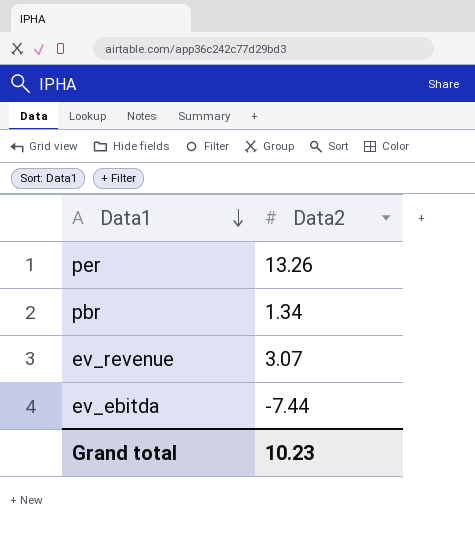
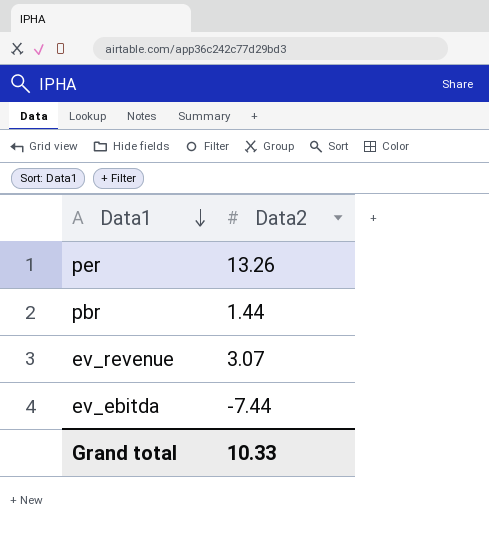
pbr | Data2: 1.34 -> 1.44
Grand total | Data2: 10.23 -> 10.33

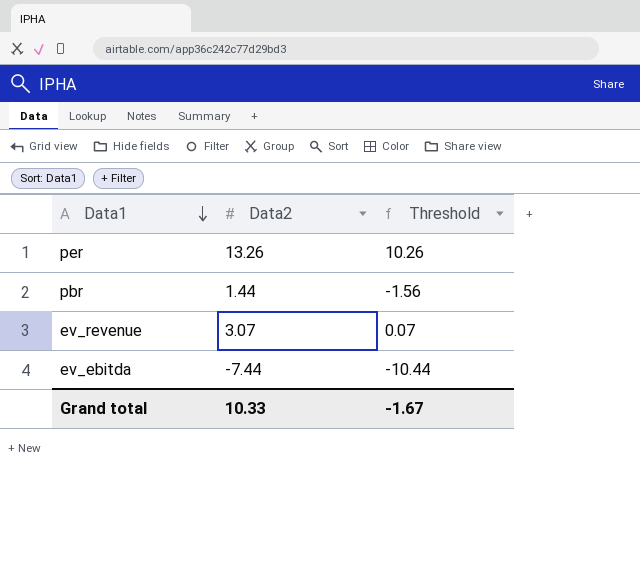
column Threshold | formula: none -> [Data2] - 3

